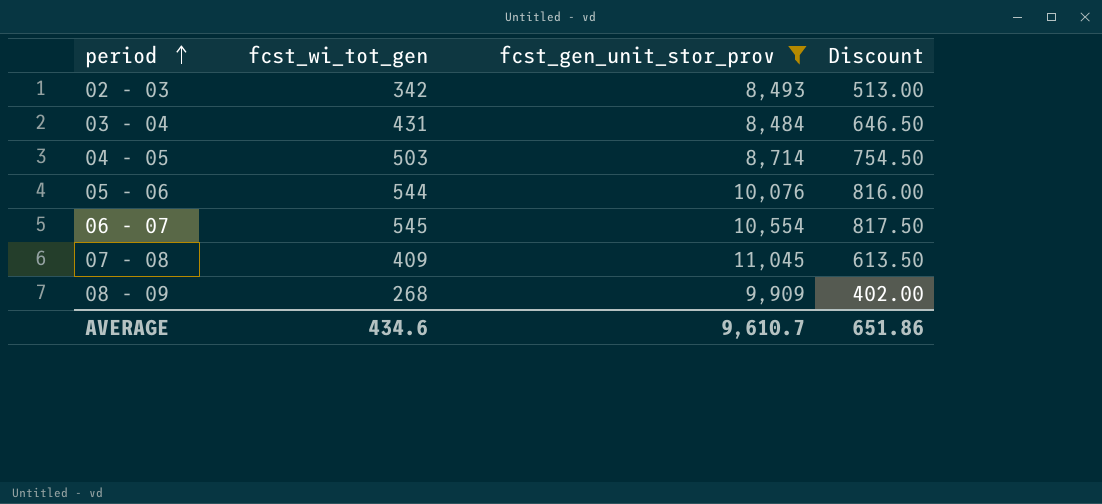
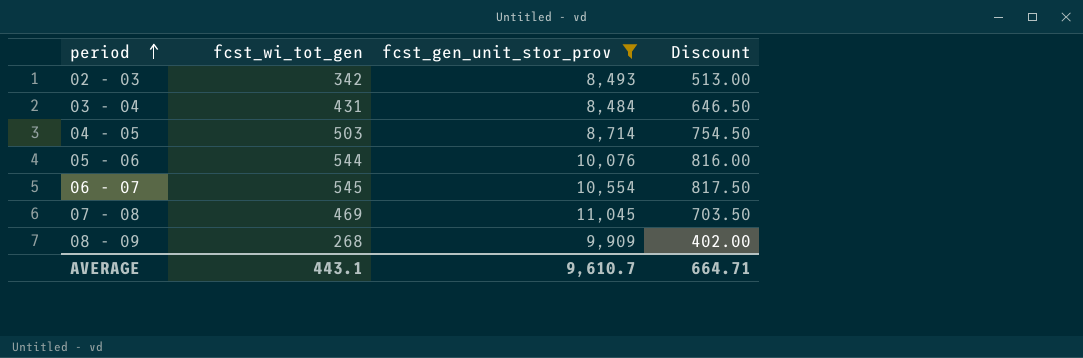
07 - 08 | fcst_wi_tot_gen: 409 -> 469
07 - 08 | Discount: 613.50 -> 703.50
AVERAGE | fcst_wi_tot_gen: 434.6 -> 443.1
AVERAGE | Discount: 651.86 -> 664.71

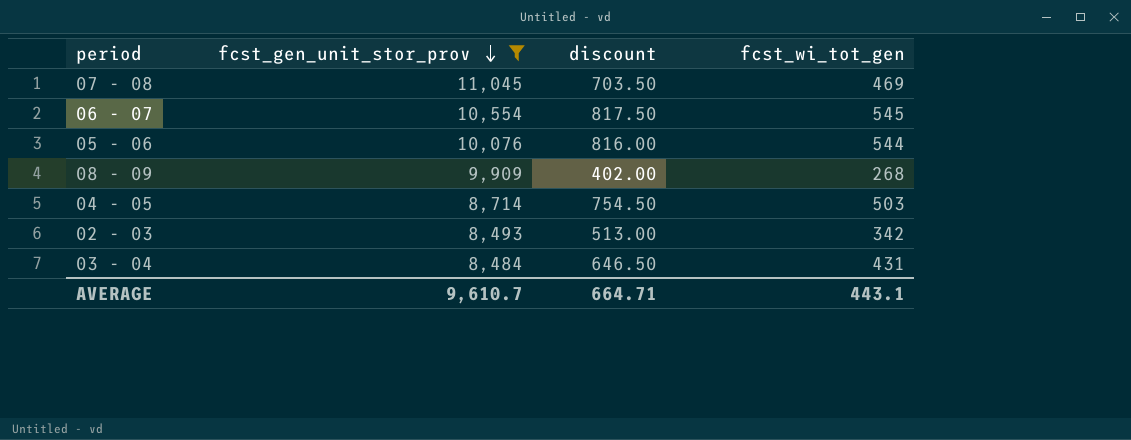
row order: period ascending -> fcst_gen_unit_stor_prov descending
column name: Discount -> discount
column fcst_wi_tot_gen | position: 2 -> 4

